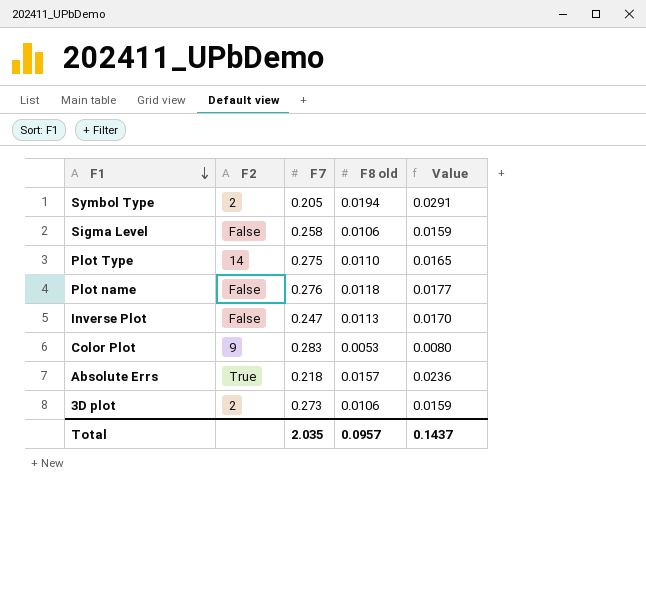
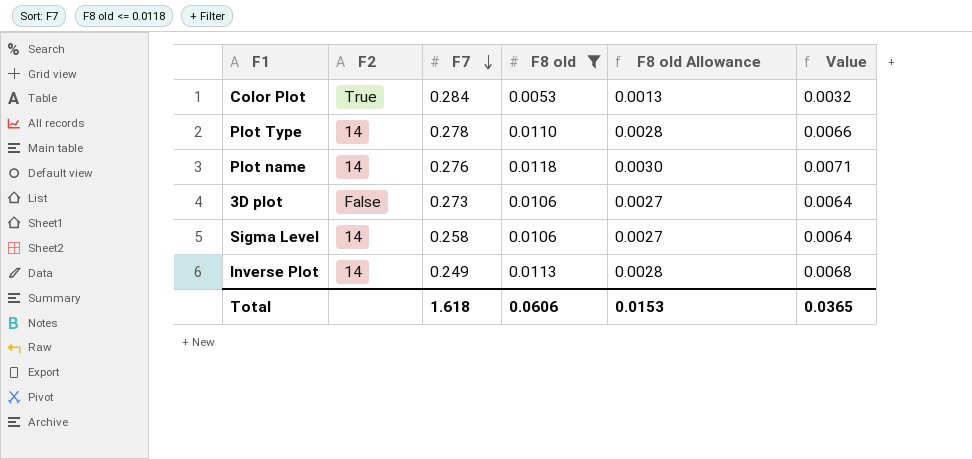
filter: none -> F8 old <= 0.0118
row order: F1 descending -> F7 descending
column F8 old Allowance | formula: none -> [F8 old] * 0.25
column Value | formula: [F8 old] * 1.5 -> [F8 old] * 0.6
Color Plot | F2: 9 -> True
Color Plot | F7: 0.283 -> 0.284
Plot Type | F7: 0.275 -> 0.278
Plot name | F2: False -> 14
3D plot | F2: 2 -> False
Sigma Level | F2: False -> 14
Inverse Plot | F2: False -> 14
Inverse Plot | F7: 0.247 -> 0.249
Total | F7: 2.035 -> 1.618
Total | F8 old: 0.0957 -> 0.0606
Total | Value: 0.1437 -> 0.0365

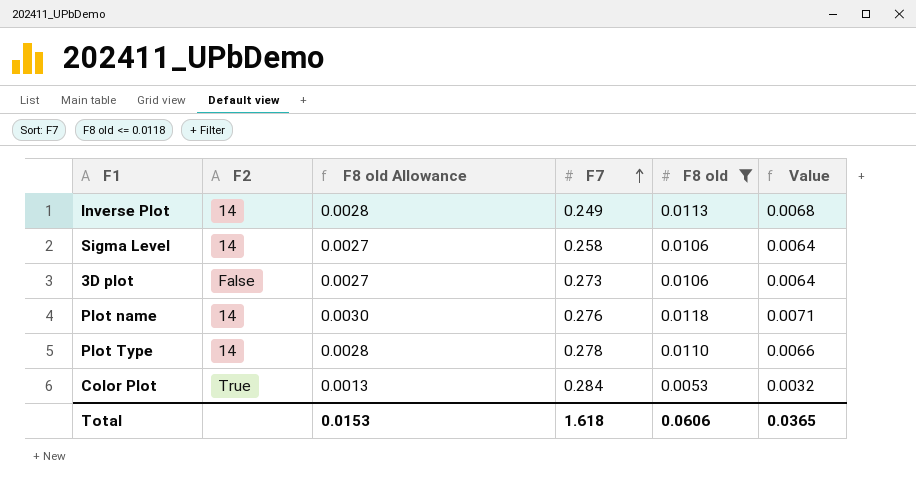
row order: F7 descending -> F7 ascending
column F8 old Allowance | position: 5 -> 3

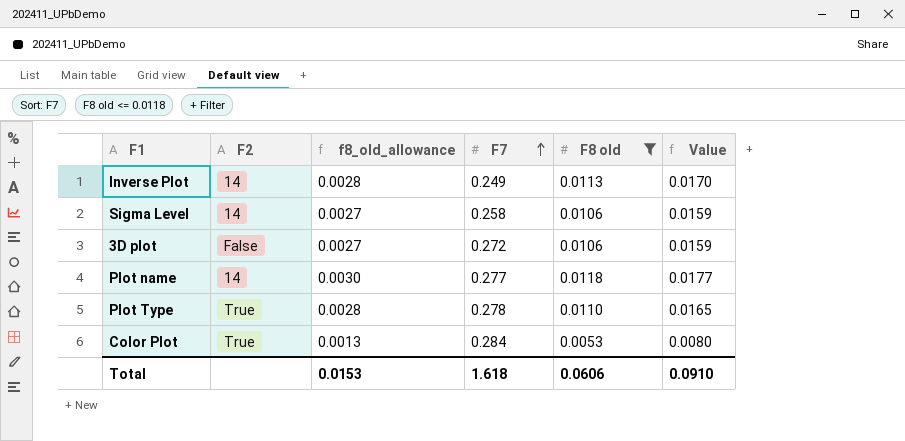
column name: F8 old Allowance -> f8_old_allowance
column Value | formula: [F8 old] * 0.6 -> [F8 old] * 1.5
3D plot | F7: 0.273 -> 0.272
Plot name | F7: 0.276 -> 0.277
Plot Type | F2: 14 -> True
Total | Value: 0.0365 -> 0.0910

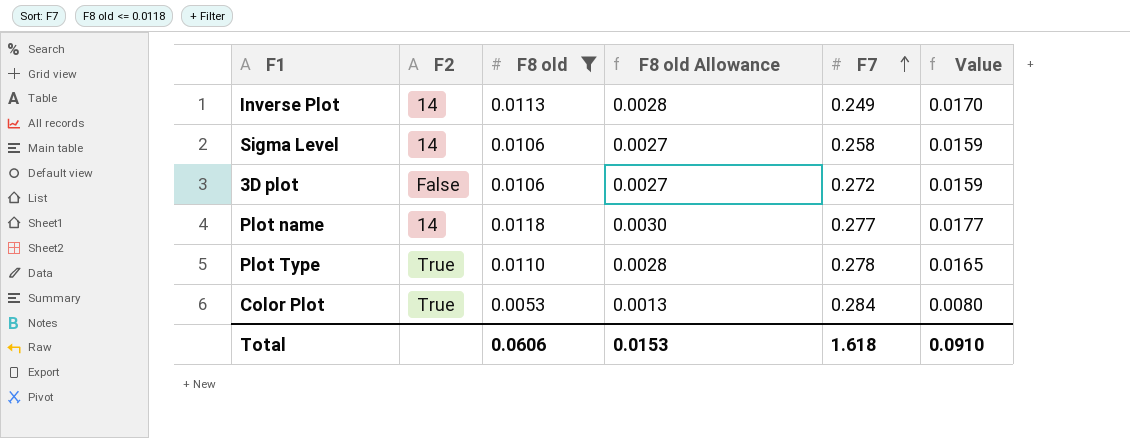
column F8 old | position: 5 -> 3
column name: f8_old_allowance -> F8 old Allowance

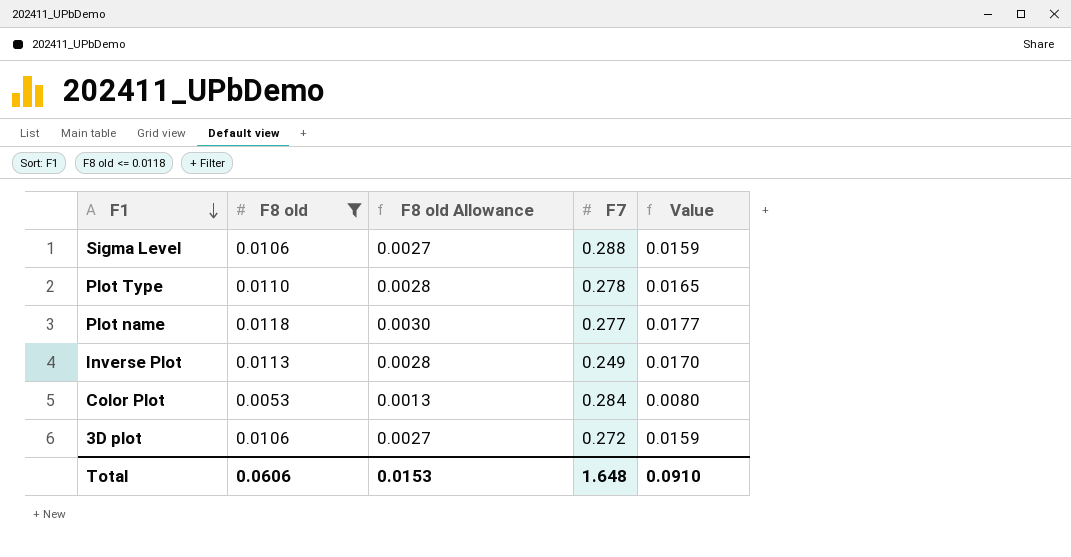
row order: F7 ascending -> F1 descending
column F2 | position: 2 -> none
Sigma Level | F7: 0.258 -> 0.288
Total | F7: 1.618 -> 1.648

